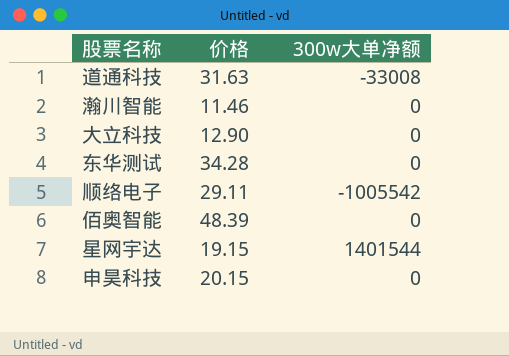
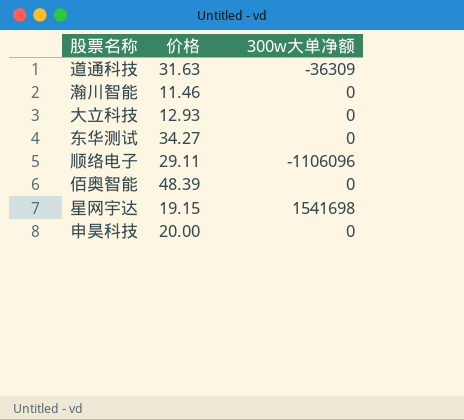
道通科技 | 300w大单净额: -33008 -> -36309
大立科技 | 价格: 12.90 -> 12.93
东华测试 | 价格: 34.28 -> 34.27
顺络电子 | 300w大单净额: -1005542 -> -1106096
星网宇达 | 300w大单净额: 1401544 -> 1541698
申昊科技 | 价格: 20.15 -> 20.00

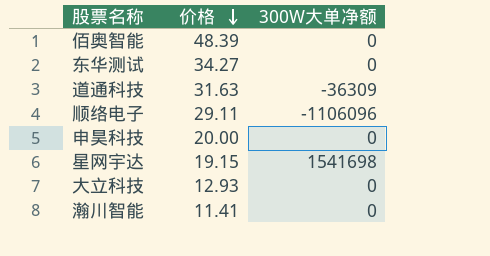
row order: none -> 价格 descending
column name: 300w大单净额 -> 300W大单净额
瀚川智能 | 价格: 11.46 -> 11.41

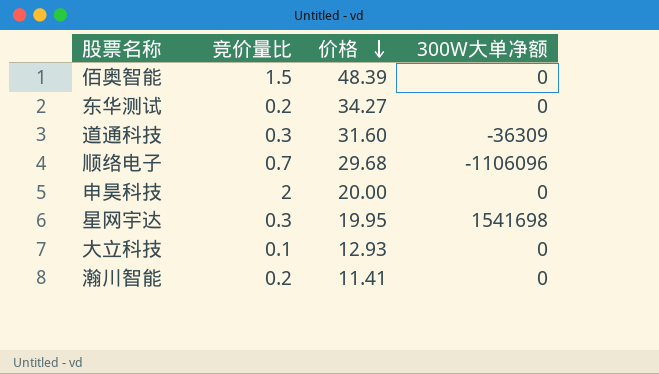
column 竞价量比 | position: none -> 2
道通科技 | 价格: 31.63 -> 31.60
顺络电子 | 价格: 29.11 -> 29.68
星网宇达 | 价格: 19.15 -> 19.95

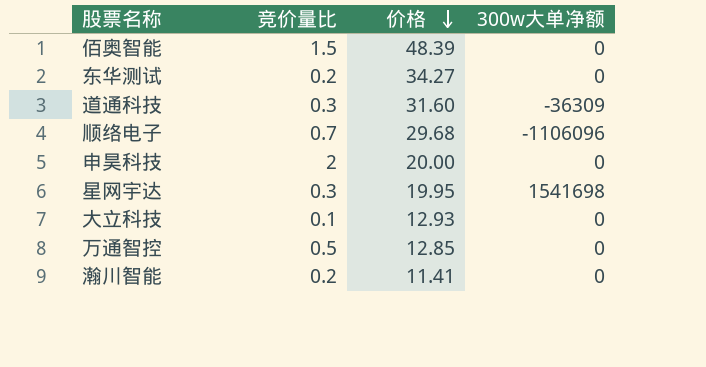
column name: 300W大单净额 -> 300w大单净额
row 万通智控: none -> 0.5 | 12.85 | 0

